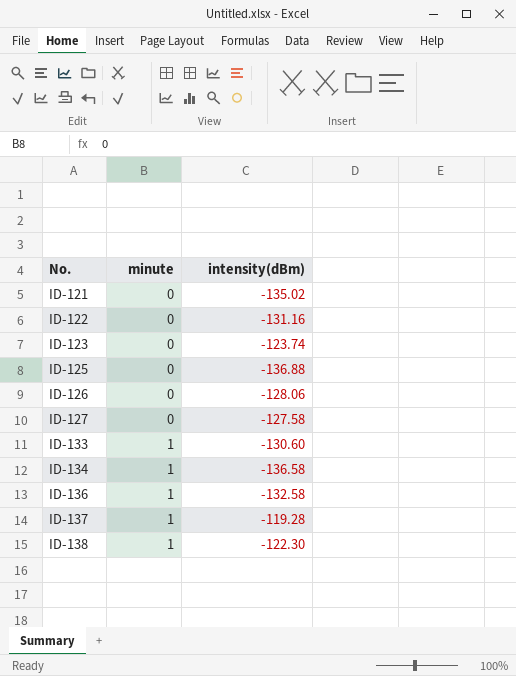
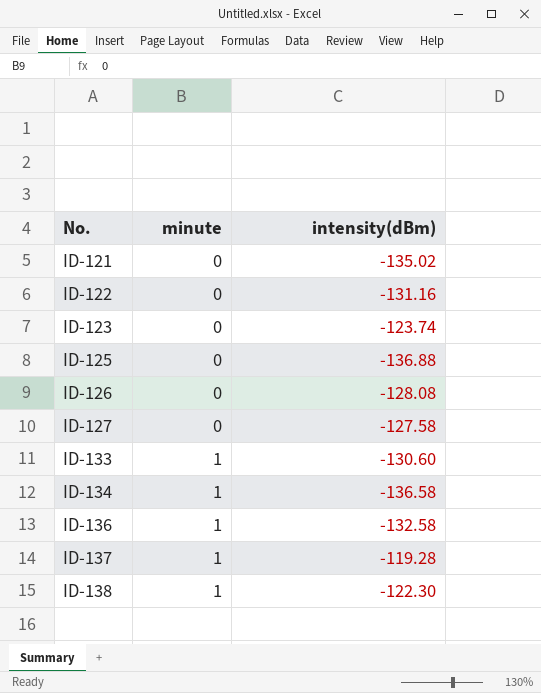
ID-126 | intensity(dBm): -128.06 -> -128.08

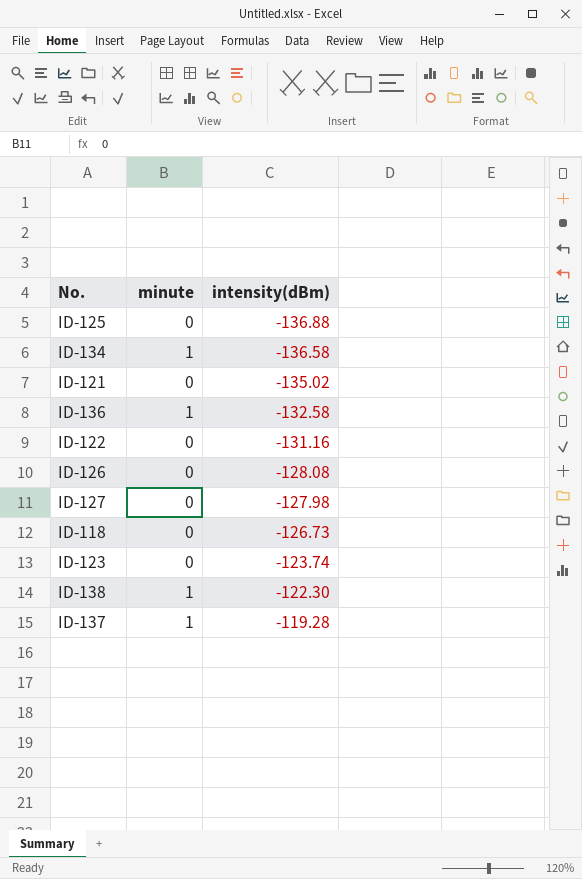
row order: No. ascending -> intensity(dBm) ascending
row ID-133: 1 | -130.60 -> none
ID-127 | intensity(dBm): -127.58 -> -127.98
row ID-118: none -> 0 | -126.73

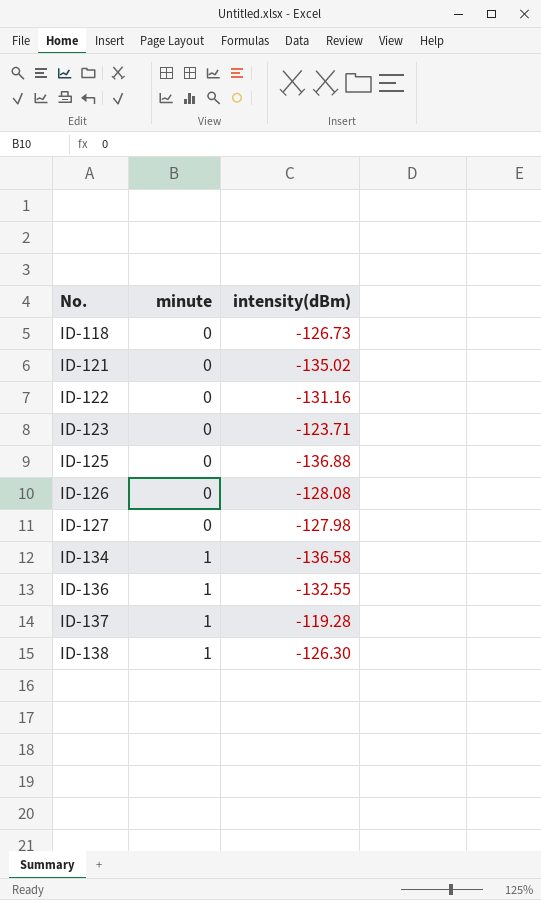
row order: intensity(dBm) ascending -> No. ascending
ID-123 | intensity(dBm): -123.74 -> -123.71
ID-136 | intensity(dBm): -132.58 -> -132.55
ID-138 | intensity(dBm): -122.30 -> -126.30

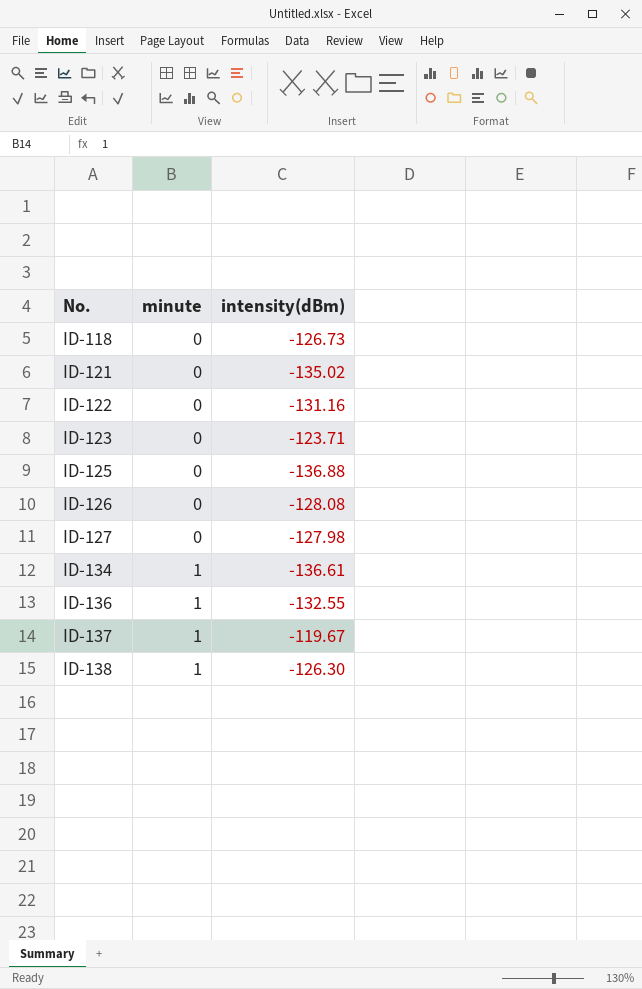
ID-134 | intensity(dBm): -136.58 -> -136.61
ID-137 | intensity(dBm): -119.28 -> -119.67

